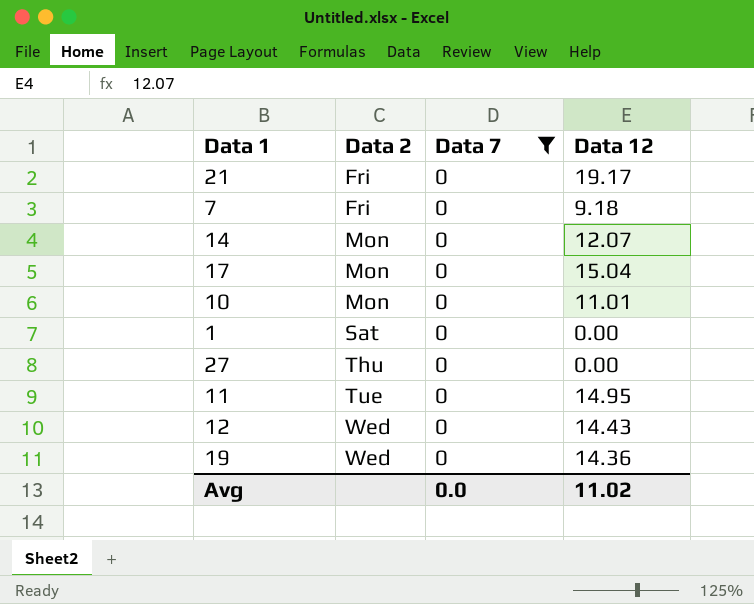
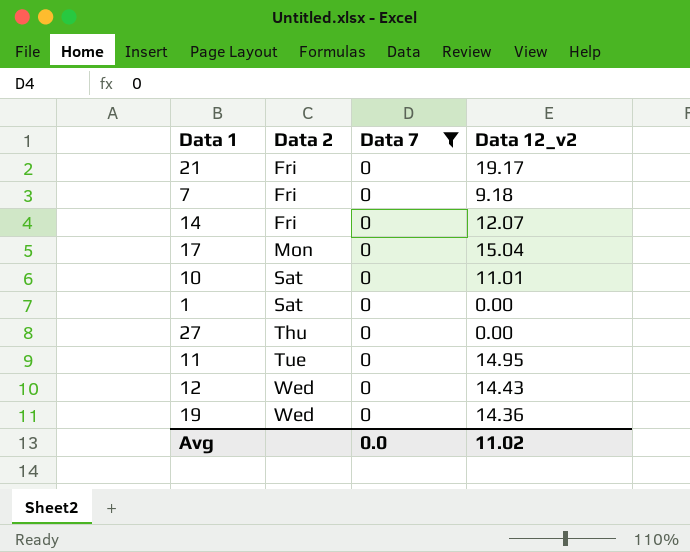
column name: Data 12 -> Data 12_v2
14 | Data 2: Mon -> Fri
10 | Data 2: Mon -> Sat

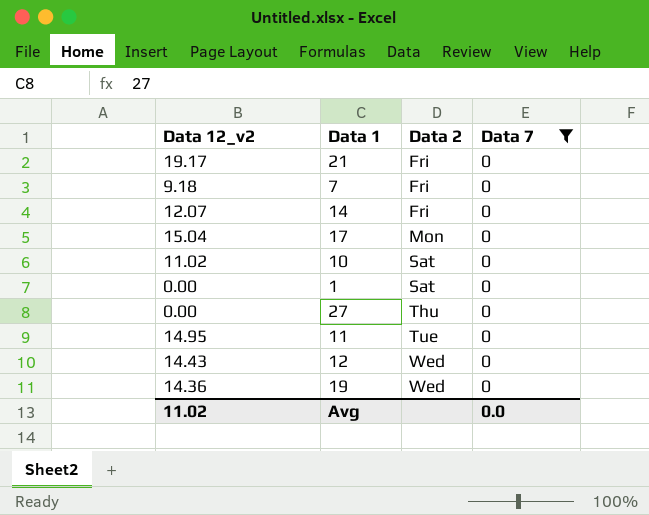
column Data 12_v2 | position: 4 -> 1
10 | Data 12_v2: 11.01 -> 11.02

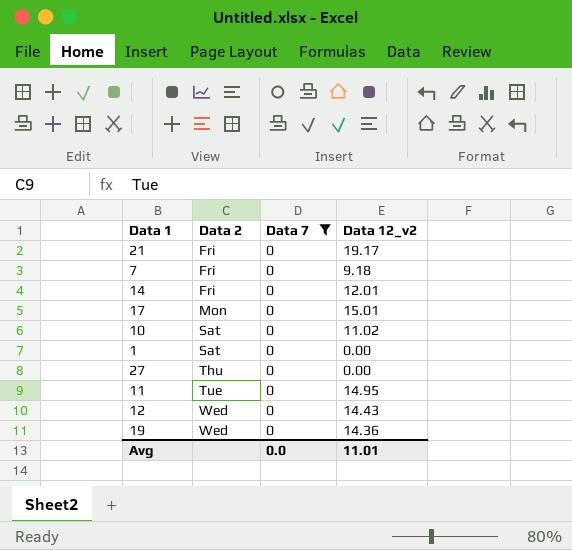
column Data 12_v2 | position: 1 -> 4
14 | Data 12_v2: 12.07 -> 12.01
17 | Data 12_v2: 15.04 -> 15.01
Avg | Data 12_v2: 11.02 -> 11.01

